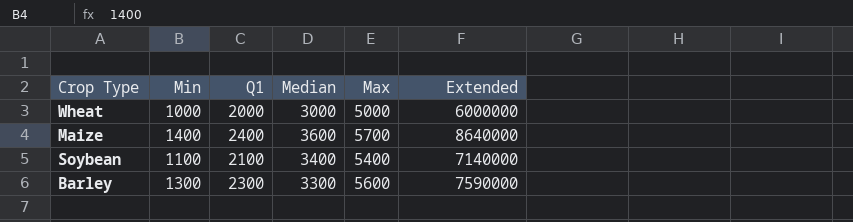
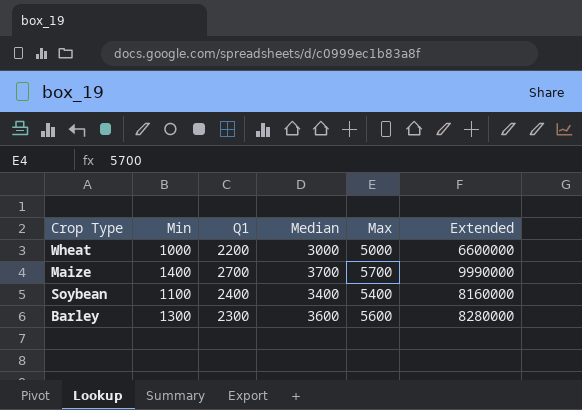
Wheat | Q1: 2000 -> 2200
Wheat | Extended: 6000000 -> 6600000
Maize | Q1: 2400 -> 2700
Maize | Median: 3600 -> 3700
Maize | Extended: 8640000 -> 9990000
Soybean | Q1: 2100 -> 2400
Soybean | Extended: 7140000 -> 8160000
Barley | Median: 3300 -> 3600
Barley | Extended: 7590000 -> 8280000

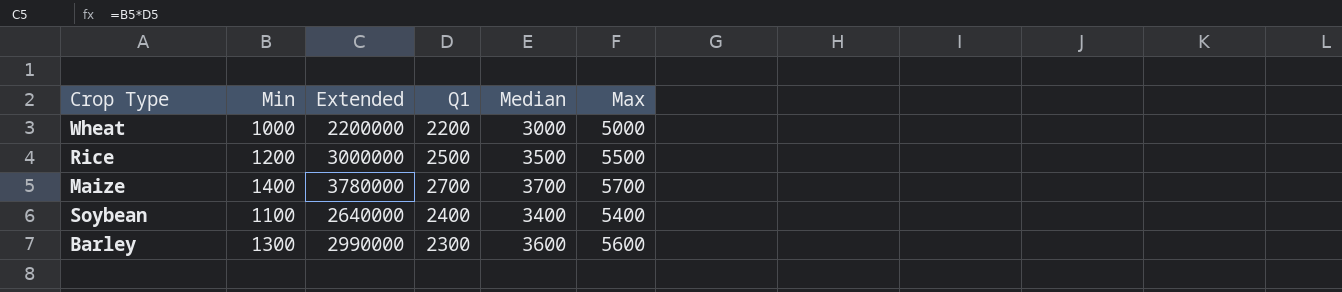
column Extended | formula: [Q1] * [Median] -> [Min] * [Q1]
column Extended | position: 6 -> 3
row Rice: none -> 1200 | 3000000 | 2500 | 3500 | 5500

